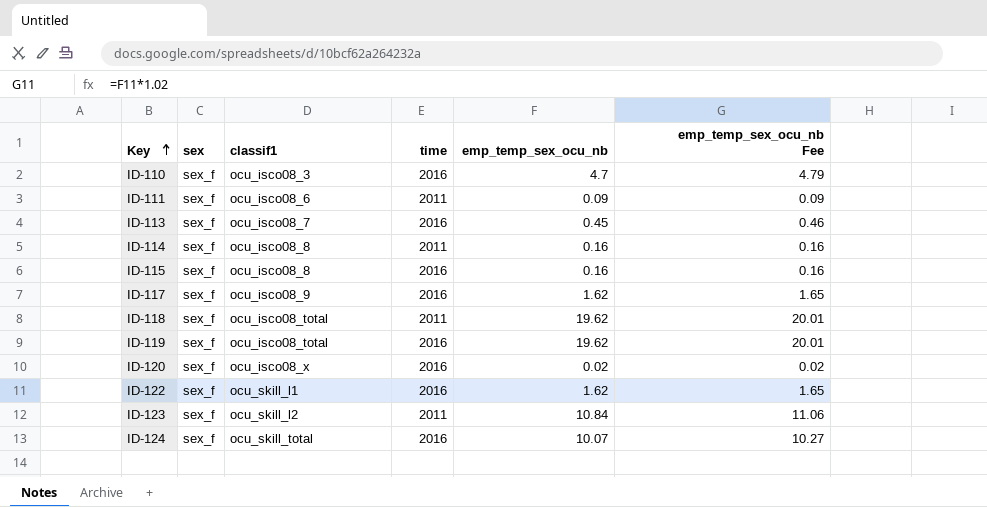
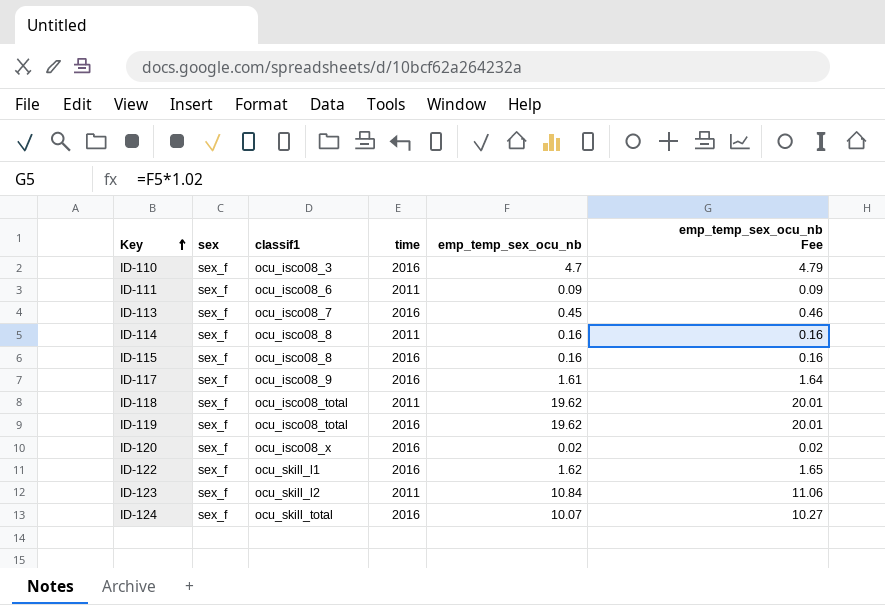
ID-117 | emp_temp_sex_ocu_nb: 1.62 -> 1.61
ID-117 | emp_temp_sex_ocu_nb Fee: 1.65 -> 1.64

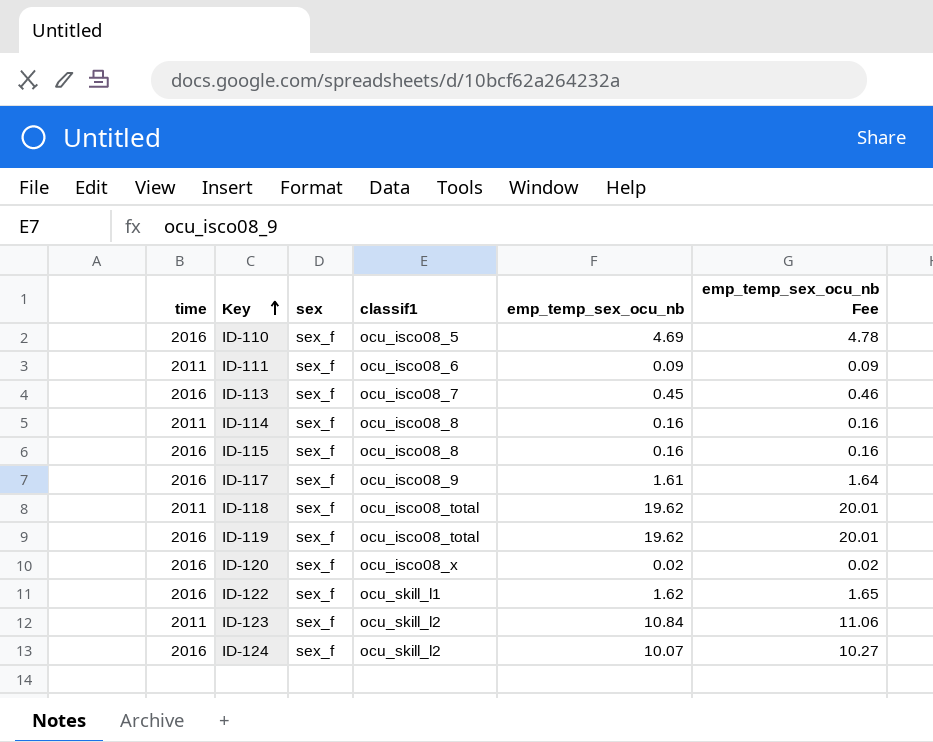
column time | position: 4 -> 1
ID-110 | classif1: ocu_isco08_3 -> ocu_isco08_5
ID-110 | emp_temp_sex_ocu_nb: 4.7 -> 4.69
ID-110 | emp_temp_sex_ocu_nb Fee: 4.79 -> 4.78
ID-124 | classif1: ocu_skill_total -> ocu_skill_l2

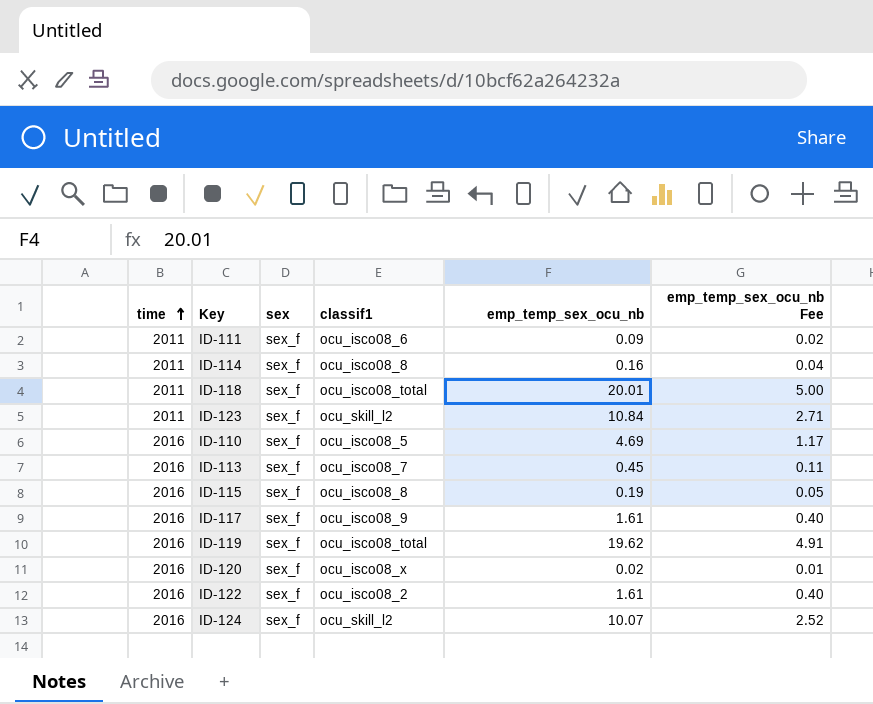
row order: Key ascending -> time ascending
column emp_temp_sex_ocu_nb Fee | formula: [emp_temp_sex_ocu_nb] * 1.02 -> [emp_temp_sex_ocu_nb] * 0.25
ID-118 | emp_temp_sex_ocu_nb: 19.62 -> 20.01
ID-115 | emp_temp_sex_ocu_nb: 0.16 -> 0.19
ID-122 | classif1: ocu_skill_l1 -> ocu_isco08_2
ID-122 | emp_temp_sex_ocu_nb: 1.62 -> 1.61

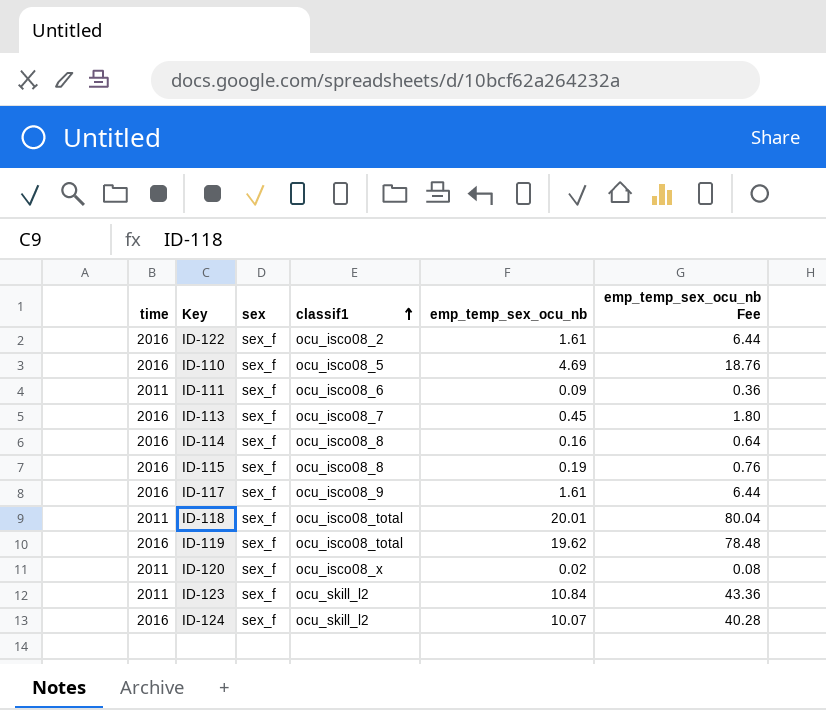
row order: time ascending -> classif1 ascending
column emp_temp_sex_ocu_nb Fee | formula: [emp_temp_sex_ocu_nb] * 0.25 -> [emp_temp_sex_ocu_nb] * 4
ID-114 | time: 2011 -> 2016
ID-120 | time: 2016 -> 2011

